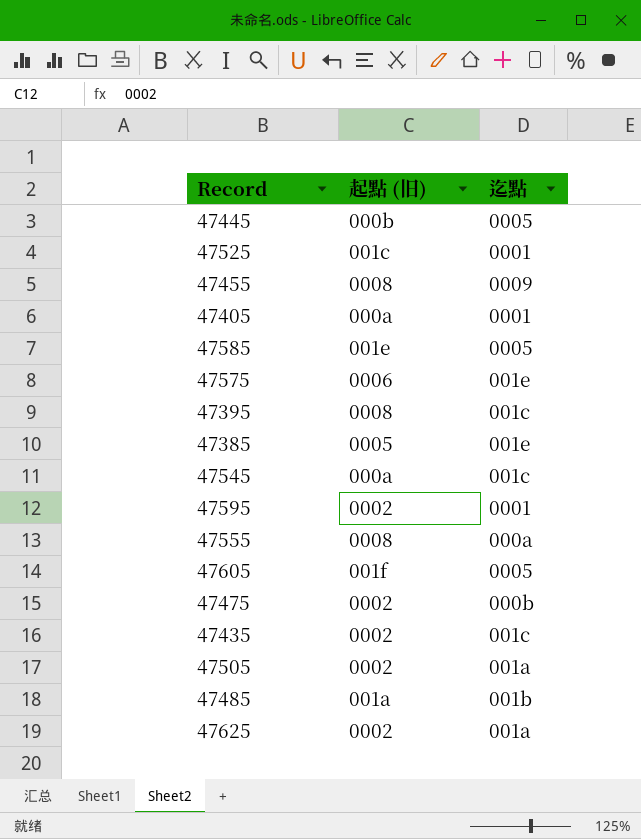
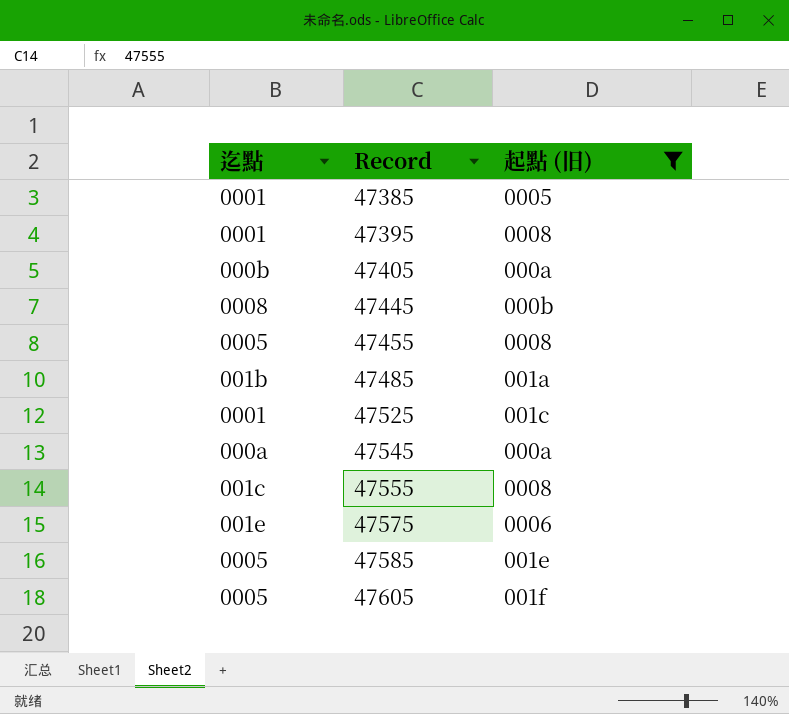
filter: none -> 起點 (旧) != 0002
row order: none -> Record ascending
column 迄點 | position: 3 -> 1
47385 | 迄點: 001e -> 0001
47395 | 迄點: 001c -> 0001
47405 | 迄點: 0001 -> 000b
47445 | 迄點: 0005 -> 0008
47455 | 迄點: 0009 -> 0005
47545 | 迄點: 001c -> 000a
47555 | 迄點: 000a -> 001c

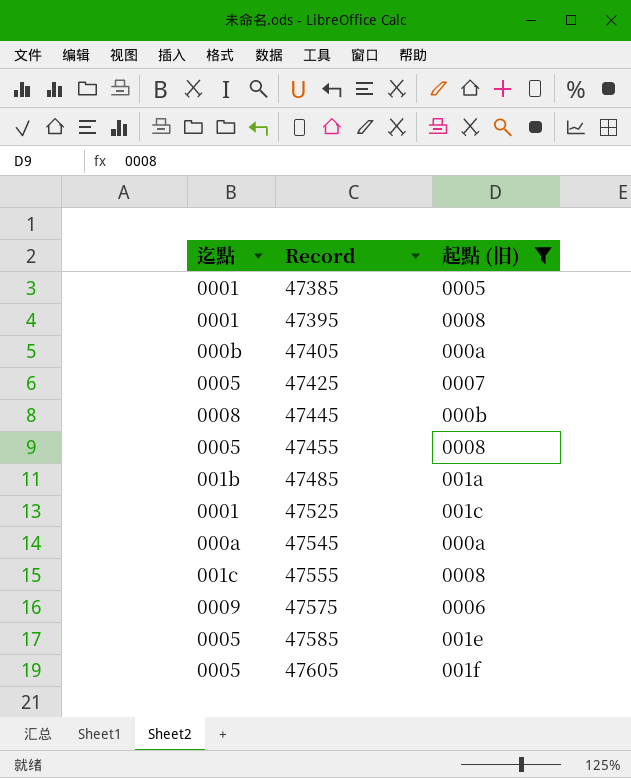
row 47425: none -> 0005 | 0007
47575 | 迄點: 001e -> 0009

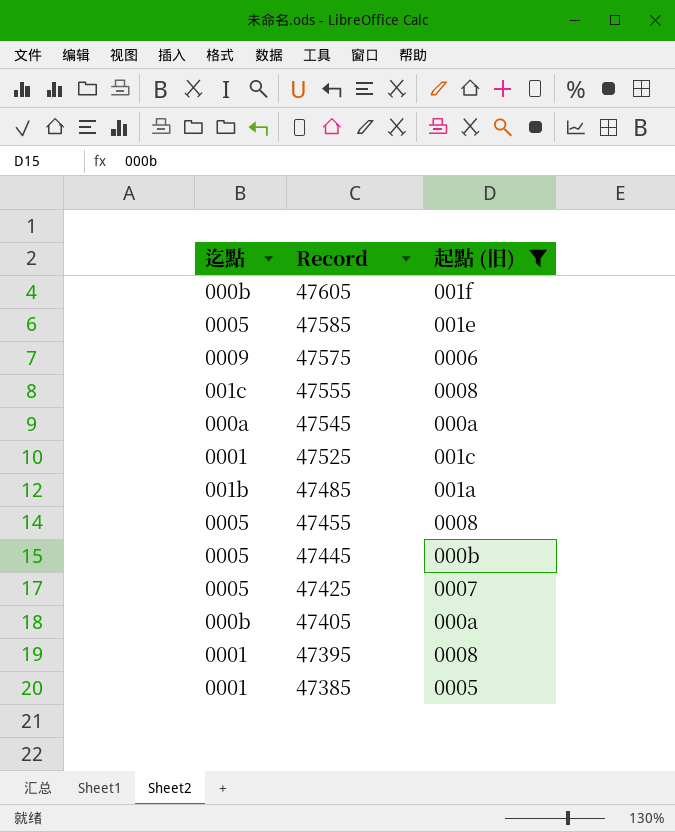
row order: Record ascending -> Record descending
47605 | 迄點: 0005 -> 000b
47445 | 迄點: 0008 -> 0005

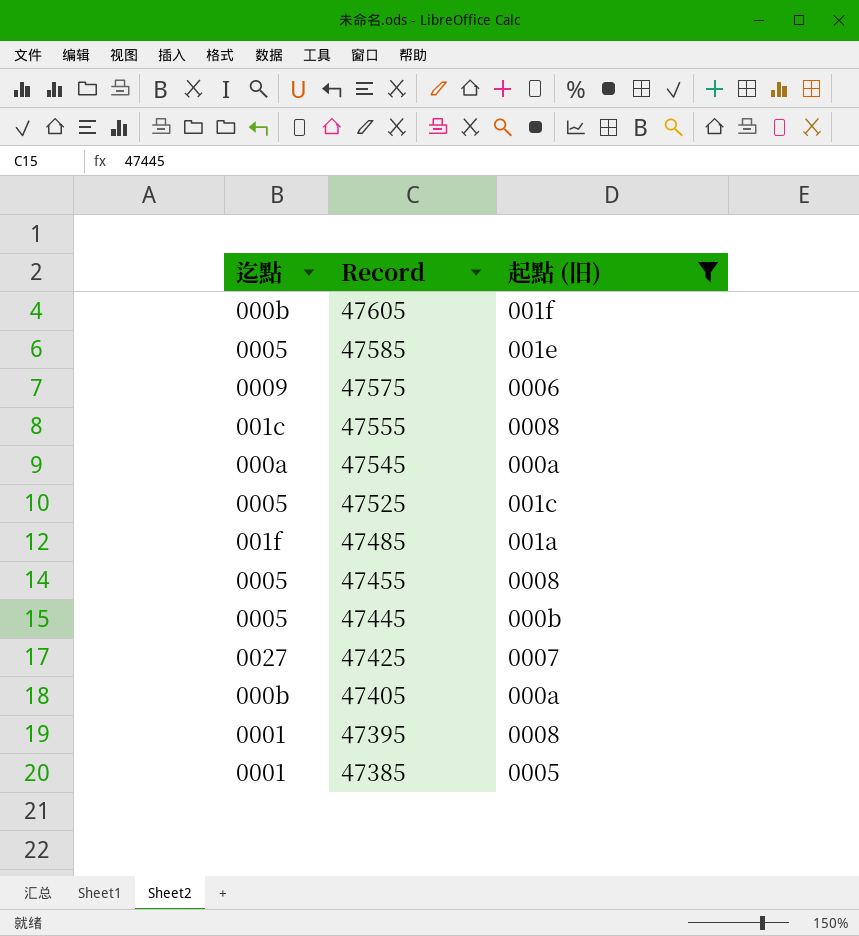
47525 | 迄點: 0001 -> 0005
47485 | 迄點: 001b -> 001f
47425 | 迄點: 0005 -> 0027

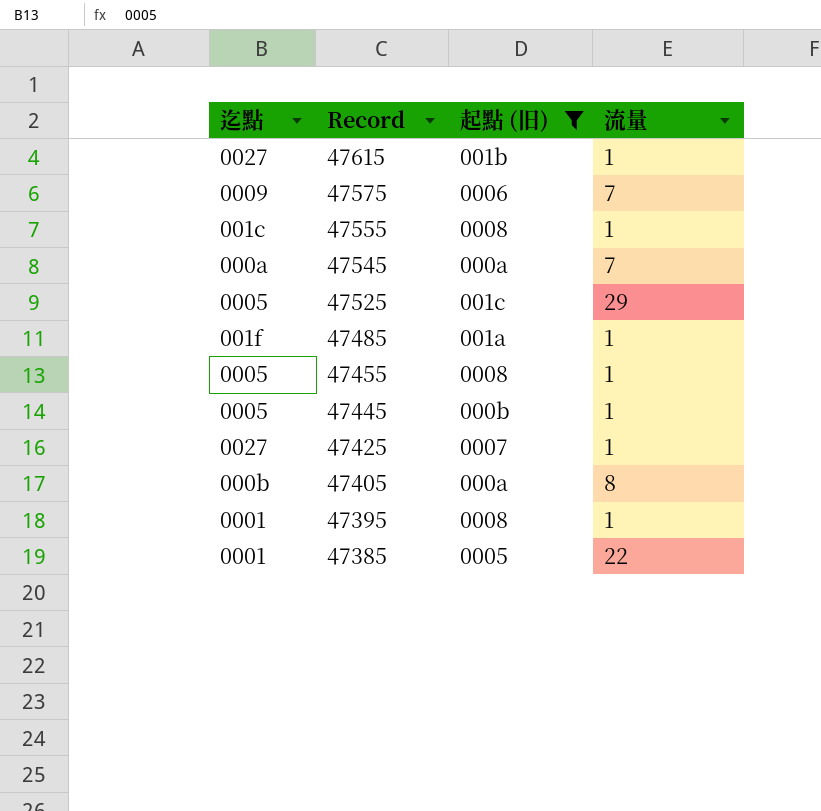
column 流量 | position: none -> 4
row 47605: 000b | 001f -> none
row 47585: 0005 | 001e -> none
row 47615: none -> 0027 | 001b | 1

